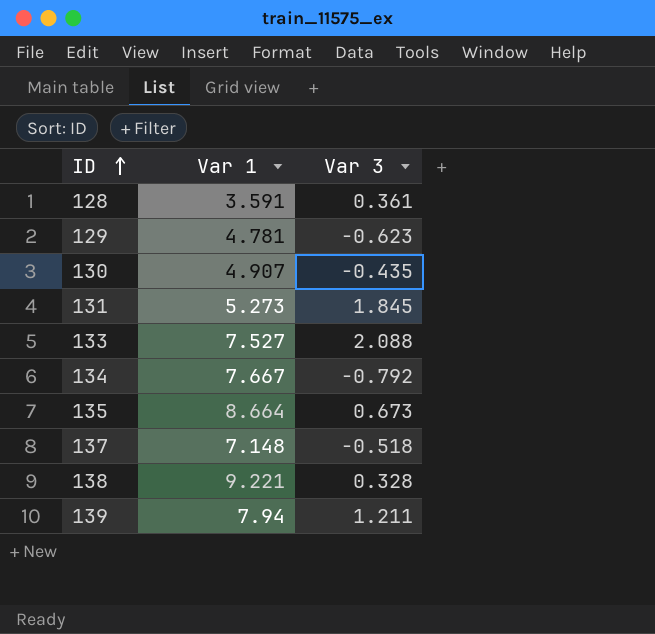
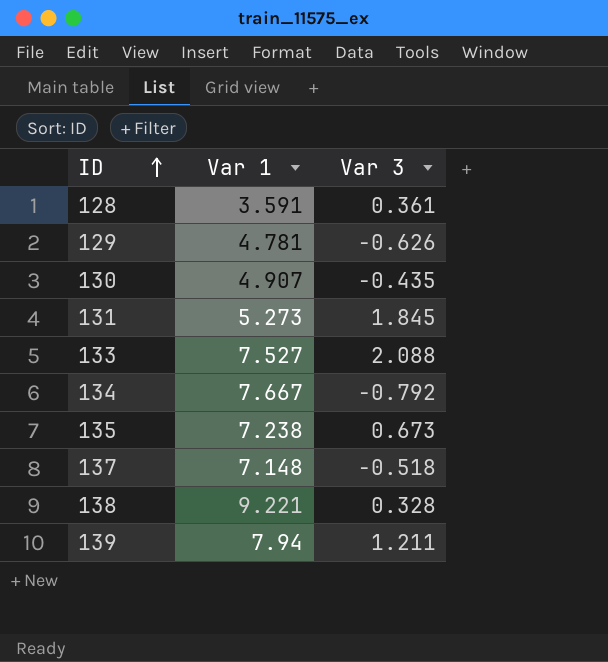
129 | Var 3: -0.623 -> -0.626
135 | Var 1: 8.664 -> 7.238

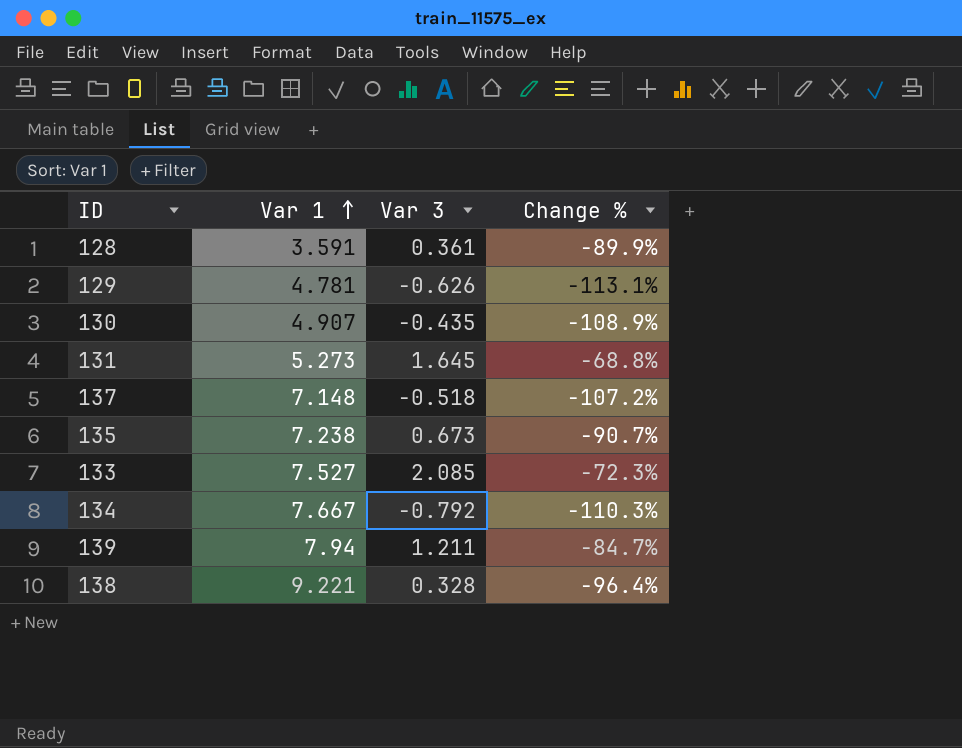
row order: ID ascending -> Var 1 ascending
column Change % | formula: none -> ([Var 3] - [Var 1]) / [Var 1]
131 | Var 3: 1.845 -> 1.645
133 | Var 3: 2.088 -> 2.085

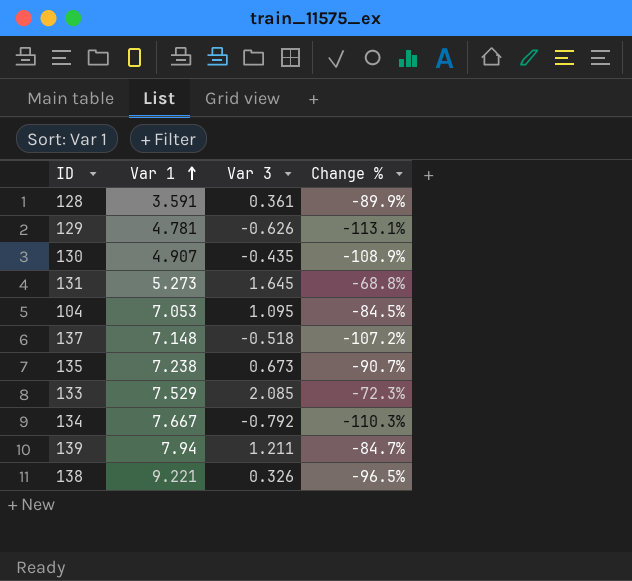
row 104: none -> 7.053 | 1.095 | -84.5%
133 | Var 1: 7.527 -> 7.529
138 | Var 3: 0.328 -> 0.326
138 | Change %: -96.4% -> -96.5%

